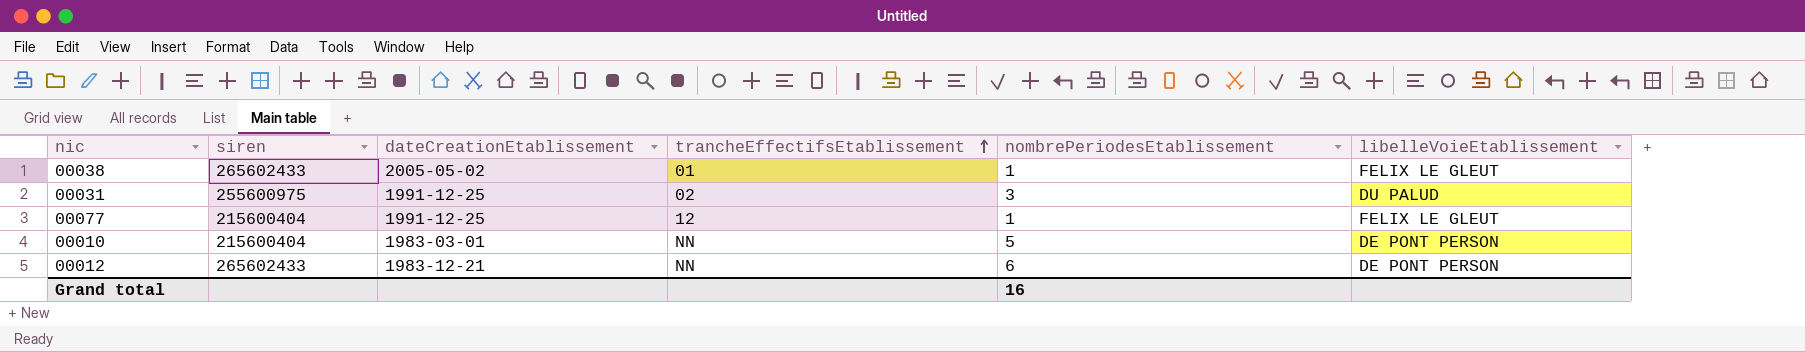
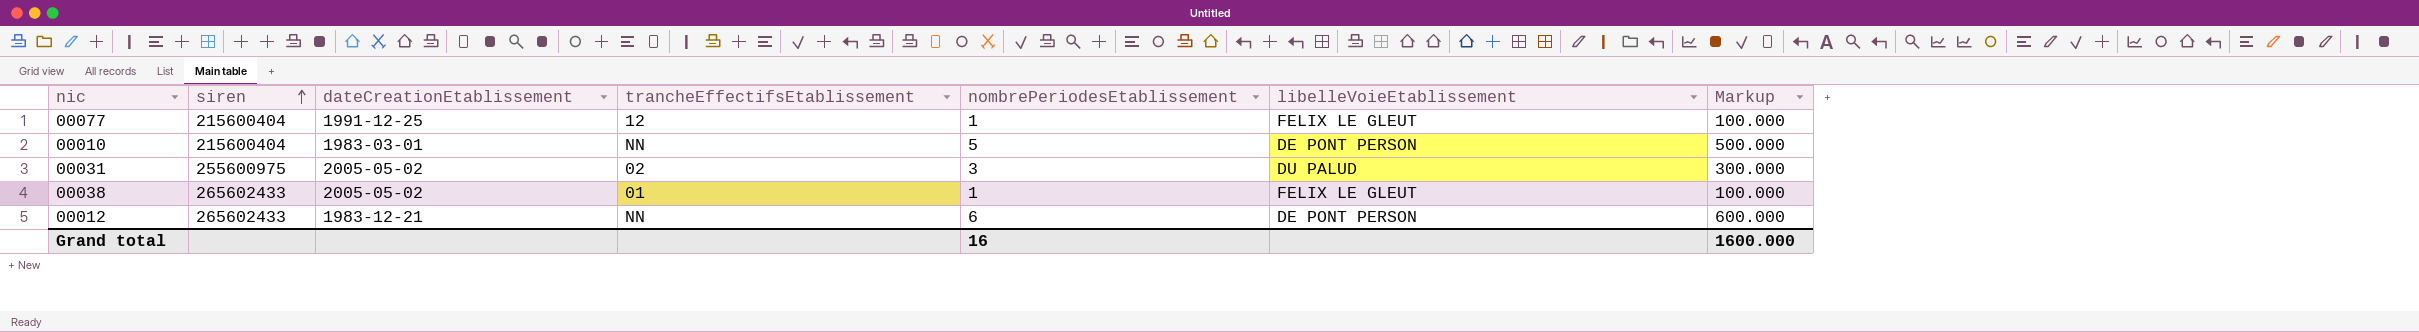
row order: trancheEffectifsEtablissement ascending -> siren ascending
column Markup | formula: none -> [nombrePeriodesEtablissement] * 100
00031 | dateCreationEtablissement: 1991-12-25 -> 2005-05-02

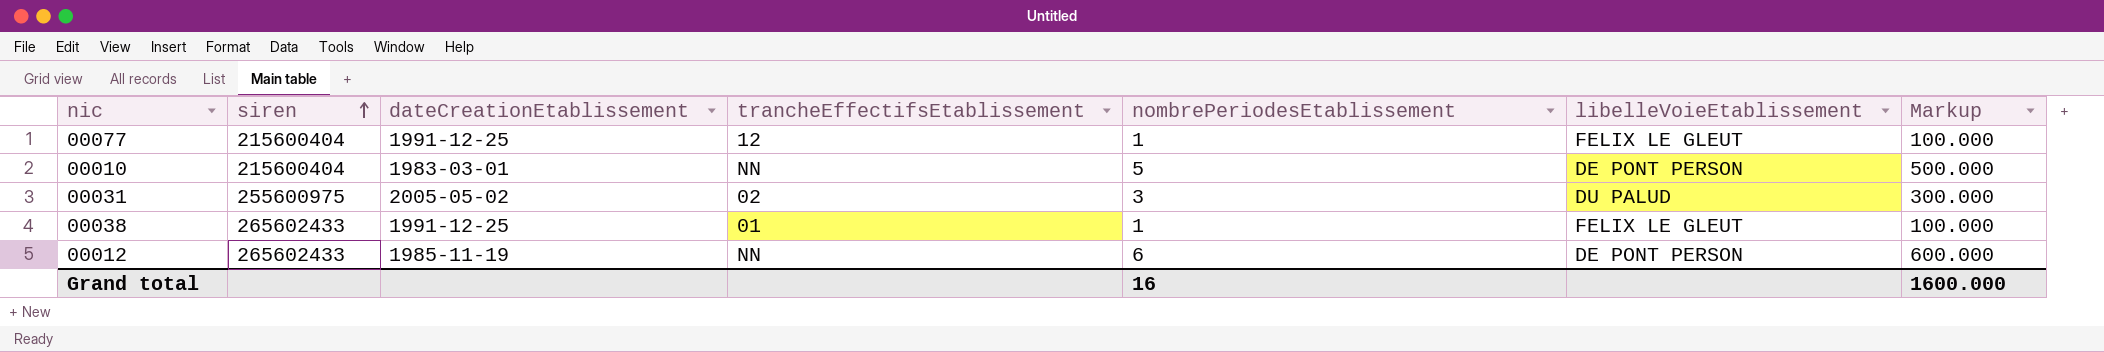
00038 | dateCreationEtablissement: 2005-05-02 -> 1991-12-25
00012 | dateCreationEtablissement: 1983-12-21 -> 1985-11-19

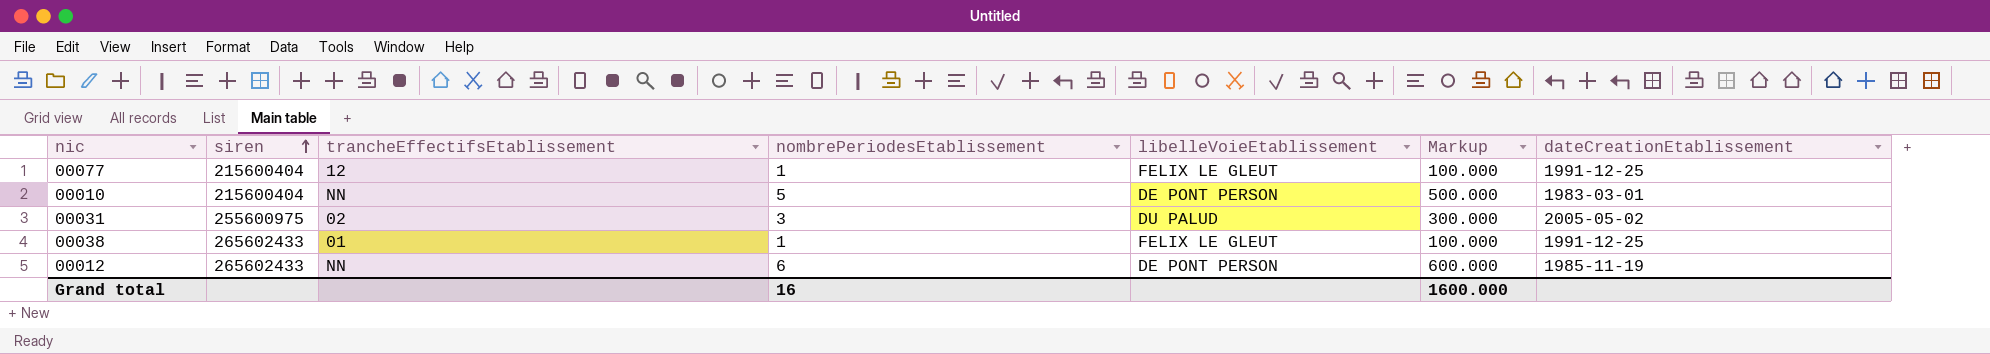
column dateCreationEtablissement | position: 3 -> 7

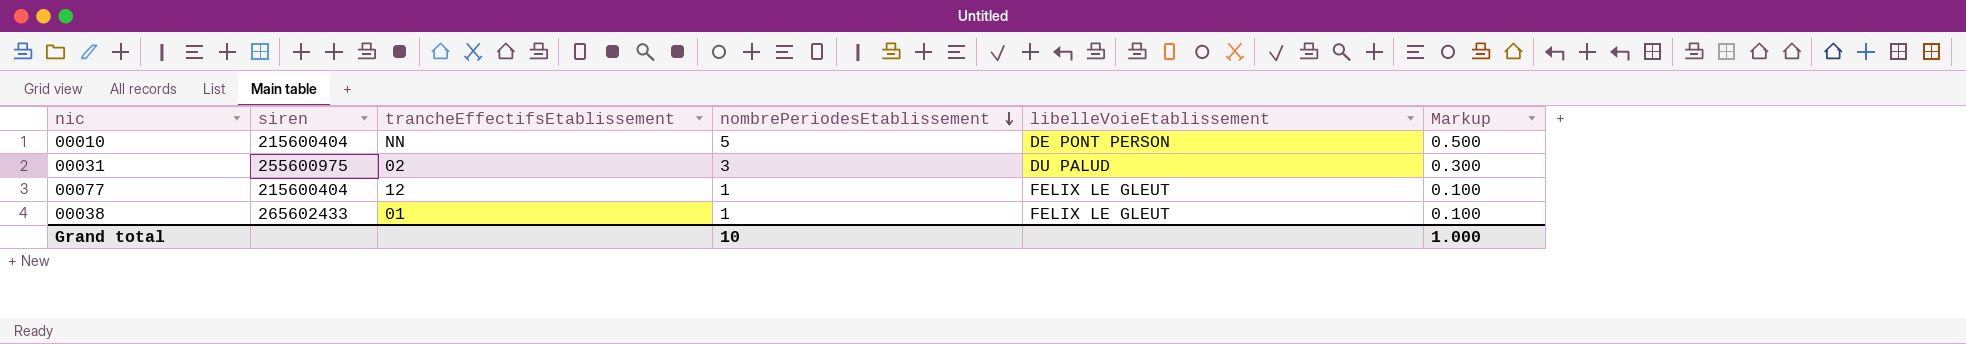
row order: siren ascending -> nombrePeriodesEtablissement descending
column dateCreationEtablissement | position: 7 -> none
column Markup | formula: [nombrePeriodesEtablissement] * 100 -> [nombrePeriodesEtablissement] * 0.1
row 00012: 265602433 | NN | 6 | DE PONT PERSON | 600.000 | 1985-11-19 -> none
Grand total | nombrePeriodesEtablissement: 16 -> 10
Grand total | Markup: 1600.000 -> 1.000

